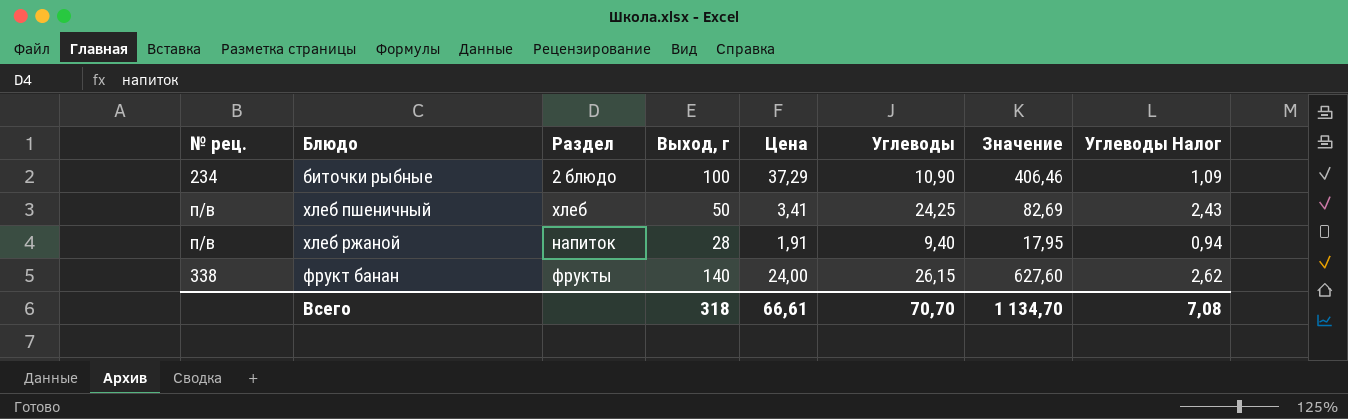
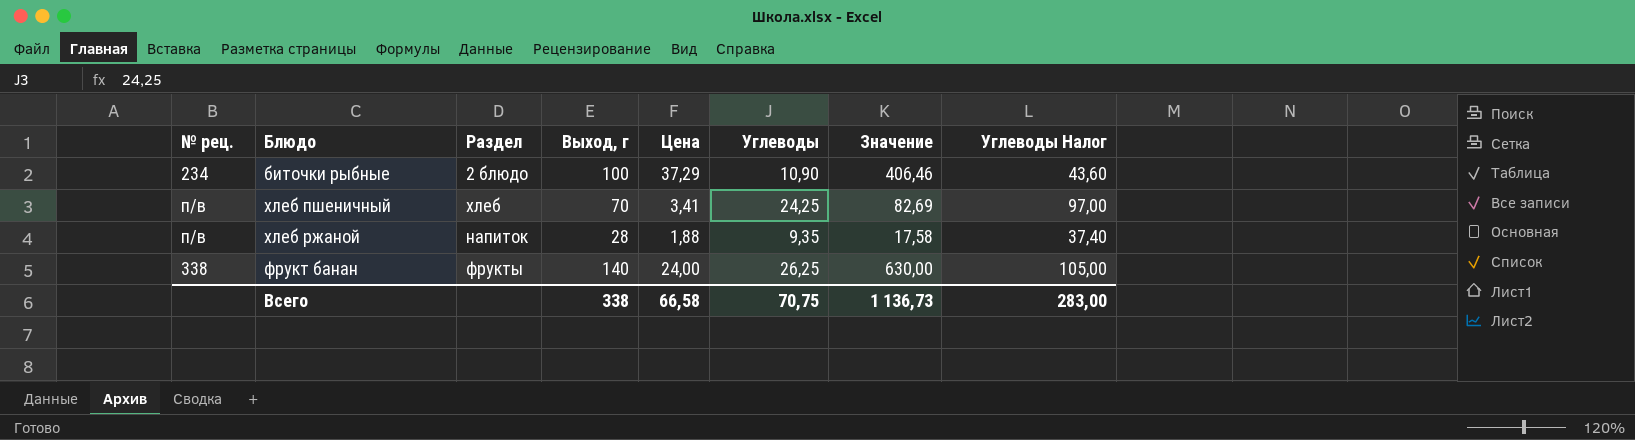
column Углеводы Налог | formula: [Углеводы] * 0,1 -> [Углеводы] * 4
хлеб пшеничный | Выход, г: 50 -> 70
хлеб ржаной | Цена: 1,91 -> 1,88
хлеб ржаной | Углеводы: 9,40 -> 9,35
хлеб ржаной | Значение: 17,95 -> 17,58
фрукт банан | Углеводы: 26,15 -> 26,25
фрукт банан | Значение: 627,60 -> 630,00
Всего | Выход, г: 318 -> 338
Всего | Цена: 66,61 -> 66,58
Всего | Углеводы: 70,70 -> 70,75
Всего | Значение: 1 134,70 -> 1 136,73
Всего | Углеводы Налог: 7,08 -> 283,00

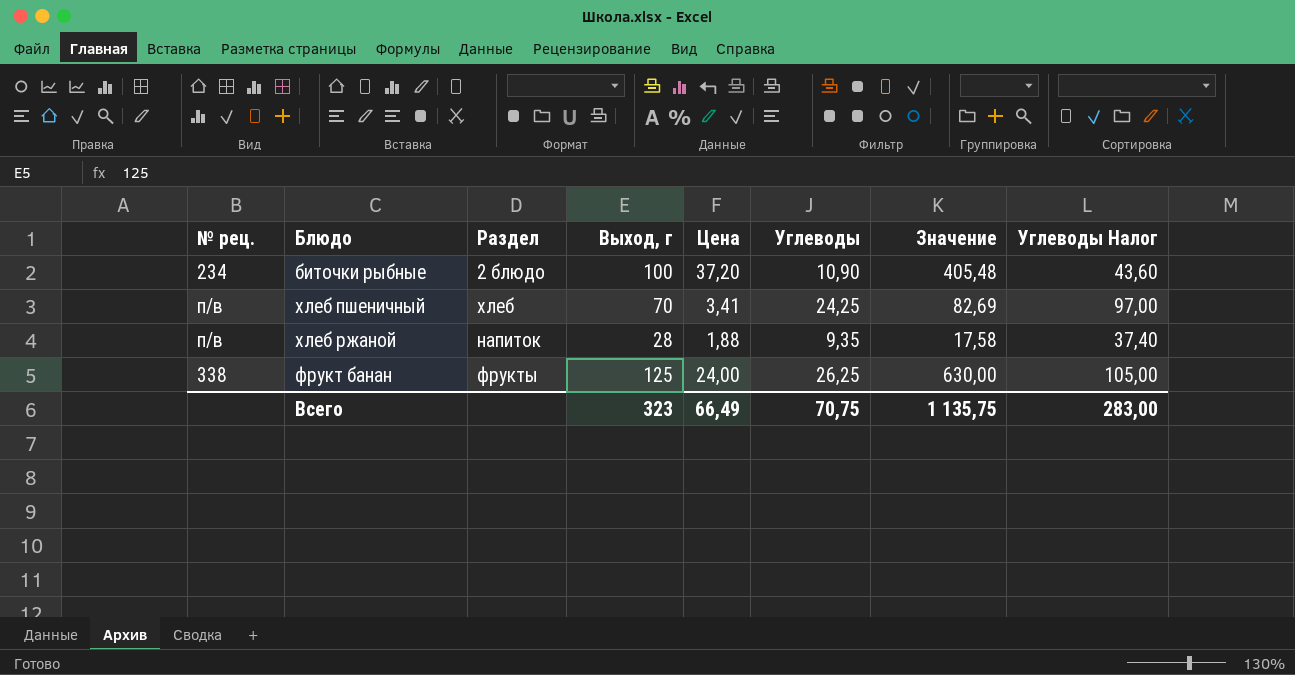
биточки рыбные | Цена: 37,29 -> 37,20
биточки рыбные | Значение: 406,46 -> 405,48
фрукт банан | Выход, г: 140 -> 125
Всего | Выход, г: 338 -> 323
Всего | Цена: 66,58 -> 66,49
Всего | Значение: 1 136,73 -> 1 135,75

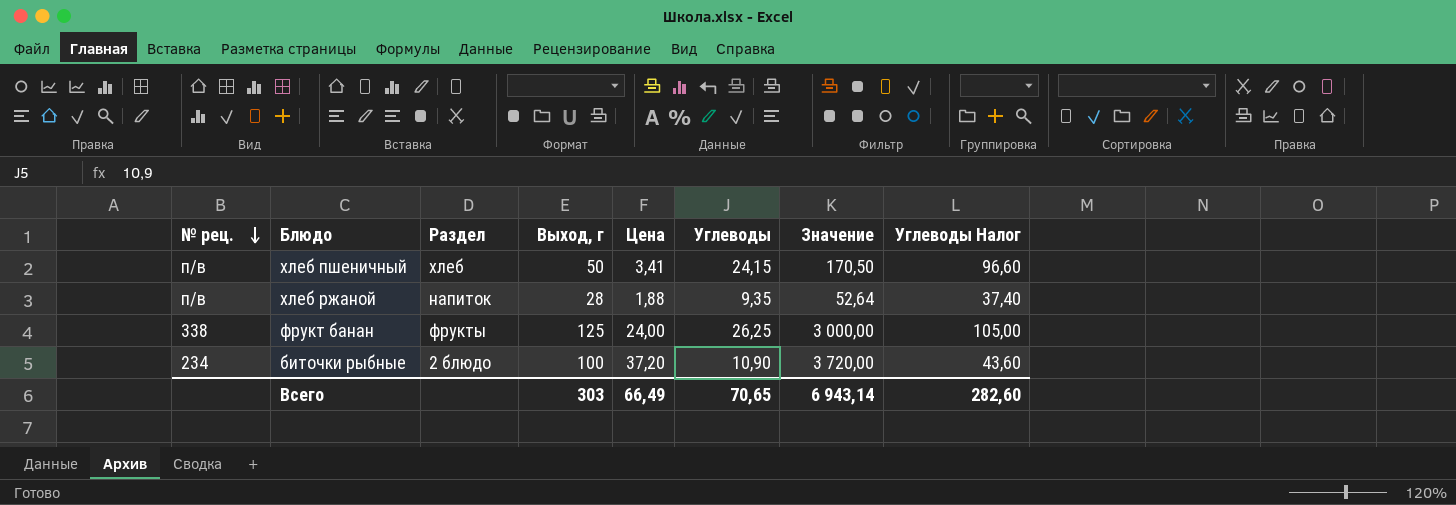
row order: none -> № рец. descending
column Значение | formula: [Цена] * [Углеводы] -> [Выход, г] * [Цена]
хлеб пшеничный | Выход, г: 70 -> 50
хлеб пшеничный | Углеводы: 24,25 -> 24,15
хлеб пшеничный | Углеводы Налог: 97,00 -> 96,60
Всего | Выход, г: 323 -> 303
Всего | Углеводы: 70,75 -> 70,65
Всего | Значение: 1 135,75 -> 6 943,14
Всего | Углеводы Налог: 283,00 -> 282,60

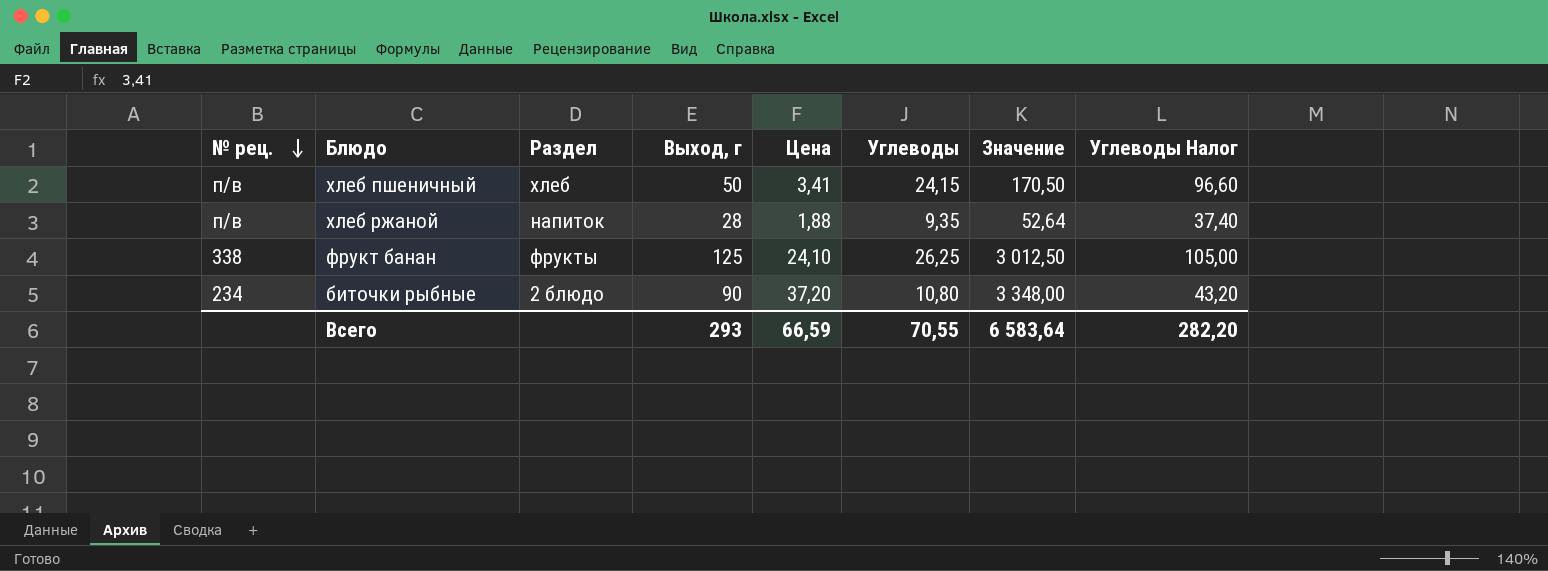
фрукт банан | Цена: 24,00 -> 24,10
фрукт банан | Значение: 3 000,00 -> 3 012,50
биточки рыбные | Выход, г: 100 -> 90
биточки рыбные | Углеводы: 10,90 -> 10,80
биточки рыбные | Значение: 3 720,00 -> 3 348,00
биточки рыбные | Углеводы Налог: 43,60 -> 43,20
Всего | Выход, г: 303 -> 293
Всего | Цена: 66,49 -> 66,59
Всего | Углеводы: 70,65 -> 70,55
Всего | Значение: 6 943,14 -> 6 583,64
Всего | Углеводы Налог: 282,60 -> 282,20

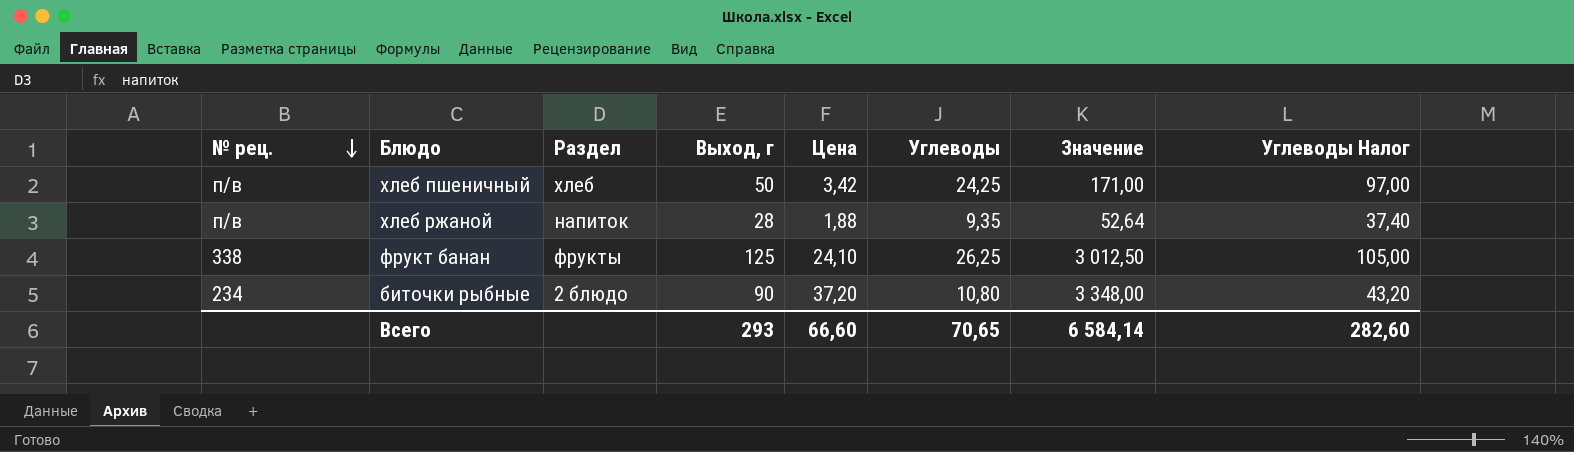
хлеб пшеничный | Цена: 3,41 -> 3,42
хлеб пшеничный | Углеводы: 24,15 -> 24,25
хлеб пшеничный | Значение: 170,50 -> 171,00
хлеб пшеничный | Углеводы Налог: 96,60 -> 97,00
Всего | Цена: 66,59 -> 66,60
Всего | Углеводы: 70,55 -> 70,65
Всего | Значение: 6 583,64 -> 6 584,14
Всего | Углеводы Налог: 282,20 -> 282,60

